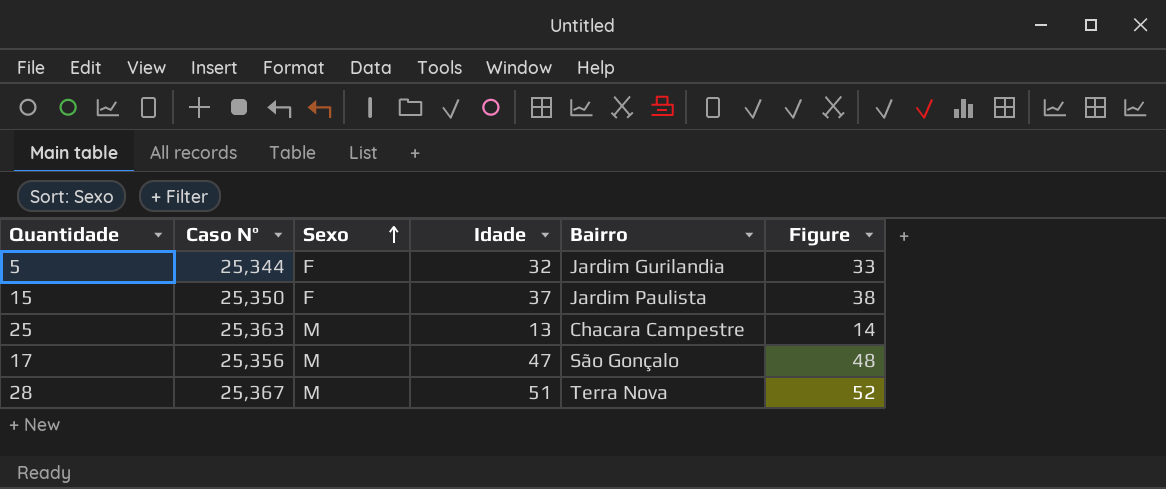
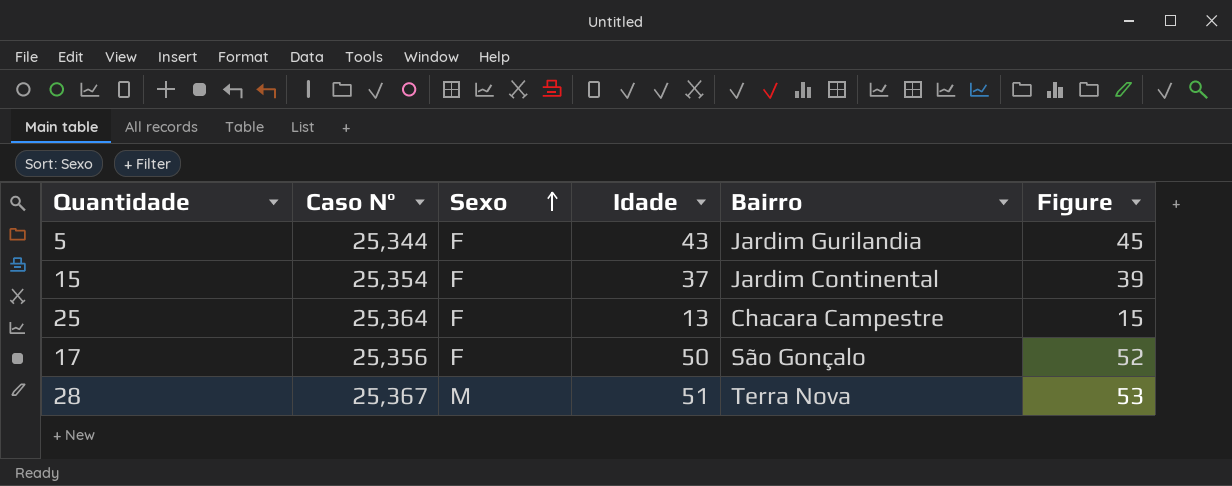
column Figure | formula: [Idade] + 1 -> [Idade] + 2
5 | Idade: 32 -> 43
15 | Caso Nº: 25,350 -> 25,354
15 | Bairro: Jardim Paulista -> Jardim Continental
25 | Caso Nº: 25,363 -> 25,364
25 | Sexo: M -> F
17 | Sexo: M -> F
17 | Idade: 47 -> 50

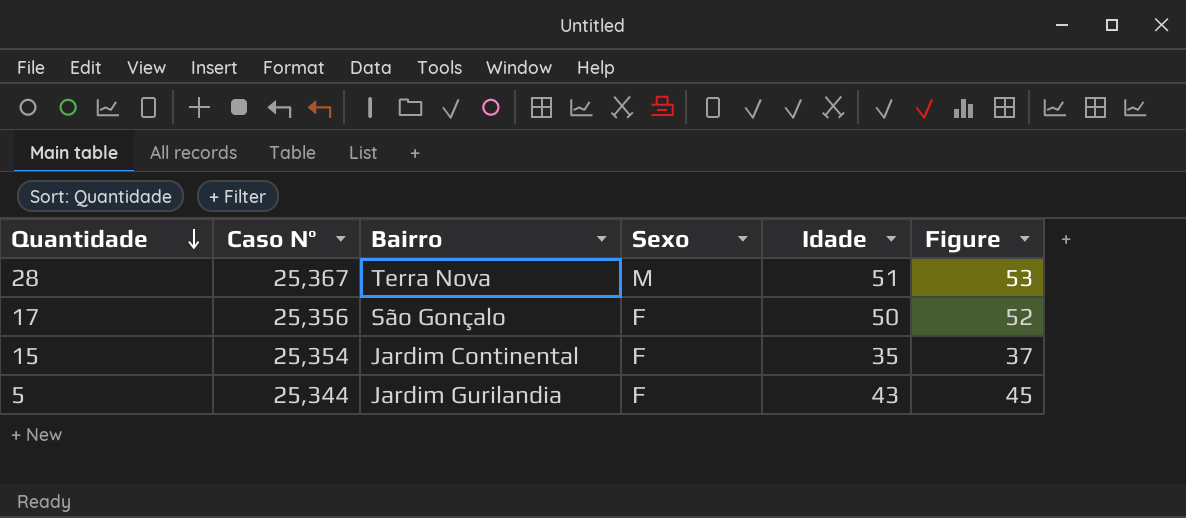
row order: Sexo ascending -> Quantidade descending
column Bairro | position: 5 -> 3
row 25: 25,364 | F | 13 | Chacara Campestre | 15 -> none
15 | Idade: 37 -> 35
15 | Figure: 39 -> 37

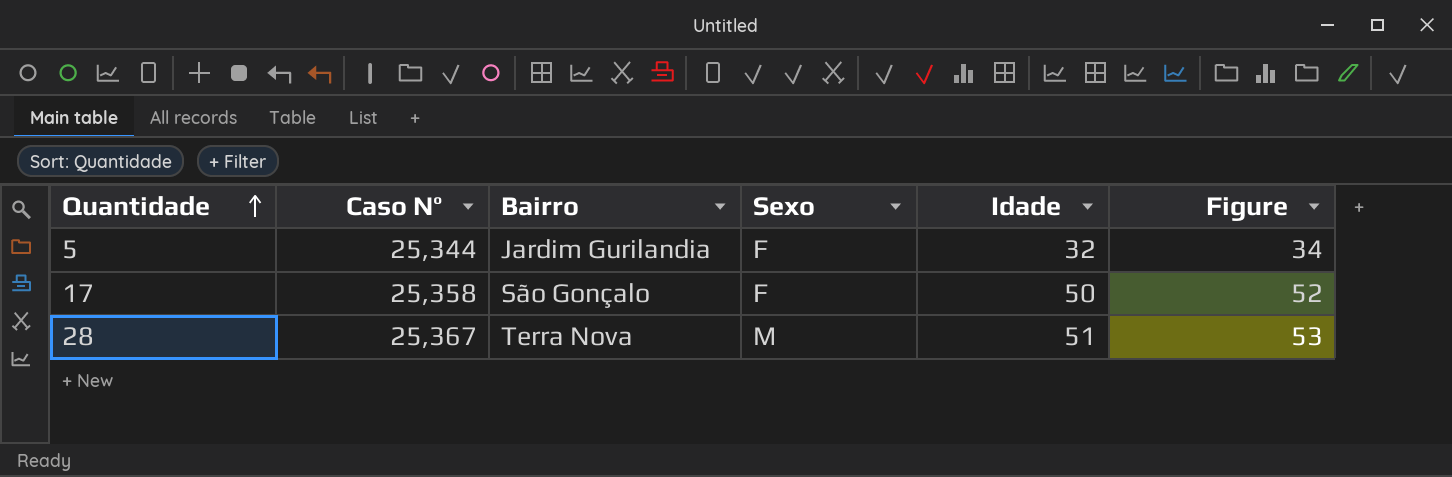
row order: Quantidade descending -> Quantidade ascending
row 15: 25,354 | Jardim Continental | F | 35 | 37 -> none
5 | Idade: 43 -> 32
5 | Figure: 45 -> 34
17 | Caso Nº: 25,356 -> 25,358

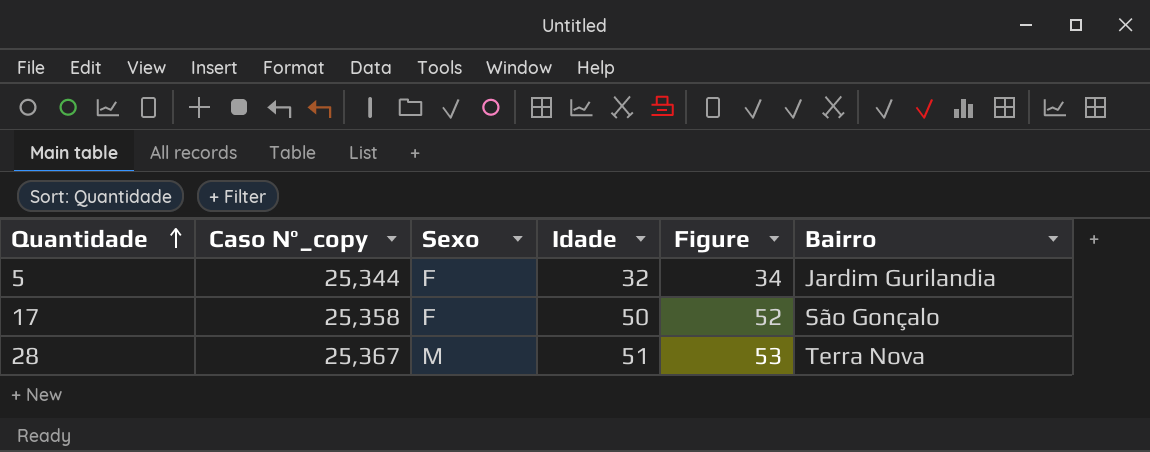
column name: Caso Nº -> Caso Nº_copy
column Bairro | position: 3 -> 6

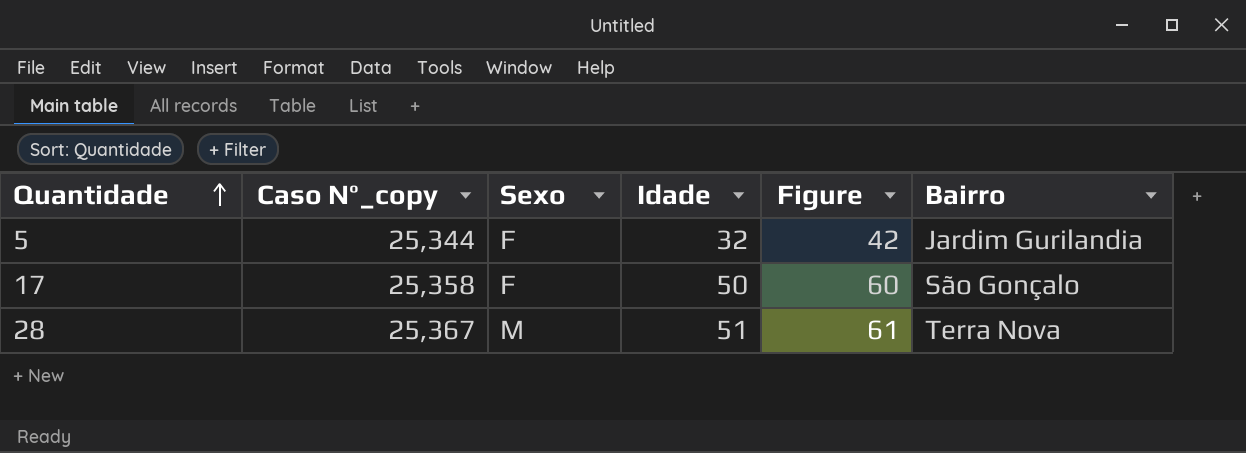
column Figure | formula: [Idade] + 2 -> [Idade] + 10

